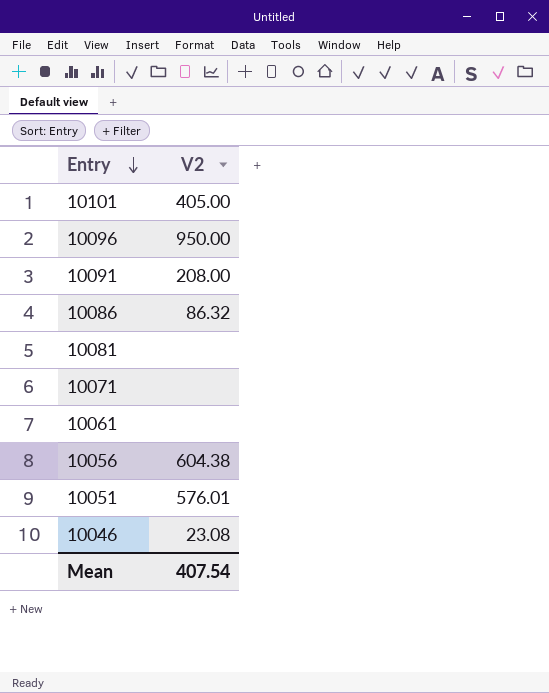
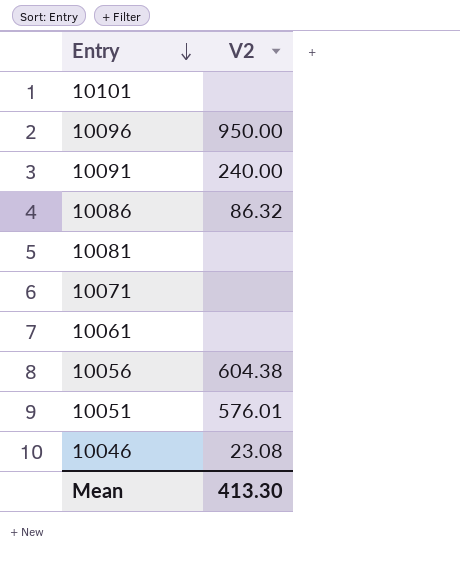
10101 | V2: 405.00 -> none
10091 | V2: 208.00 -> 240.00
Mean | V2: 407.54 -> 413.30

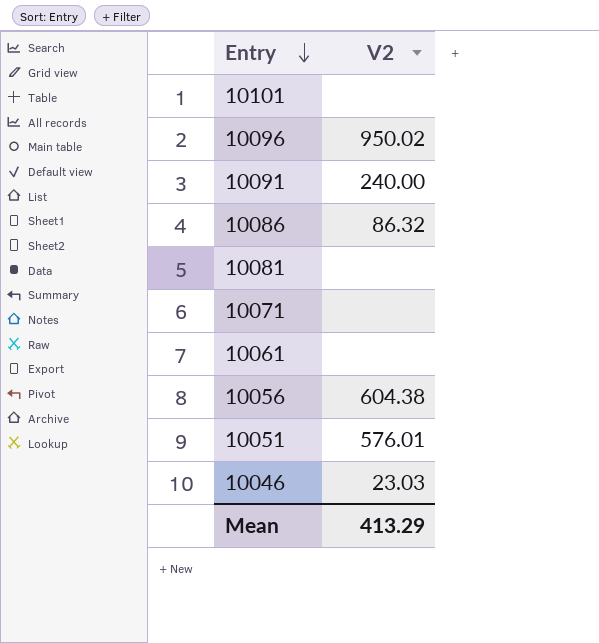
10096 | V2: 950.00 -> 950.02
10046 | V2: 23.08 -> 23.03
Mean | V2: 413.30 -> 413.29

